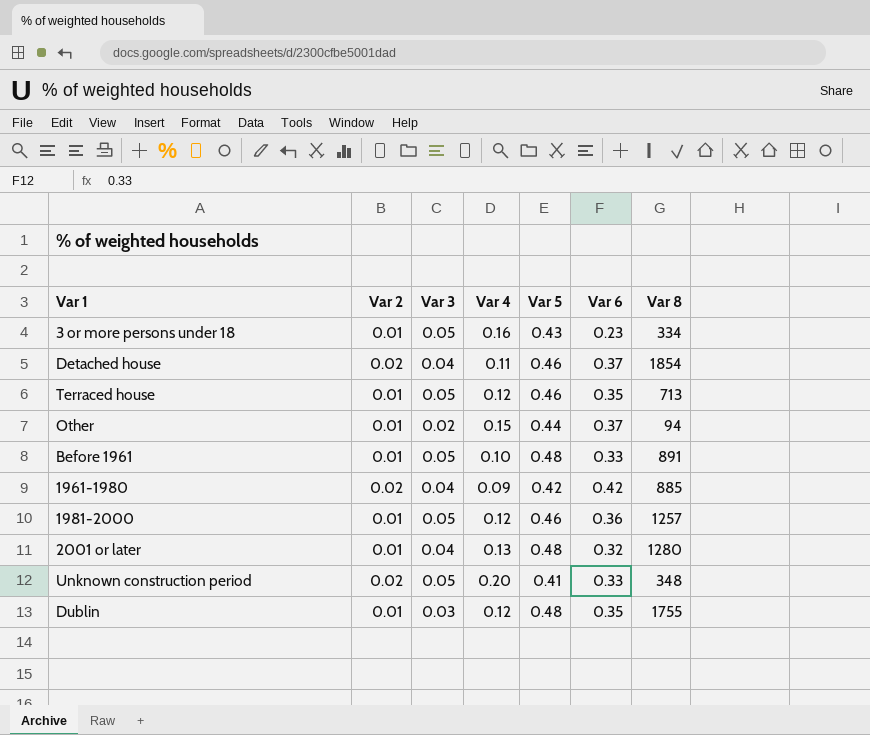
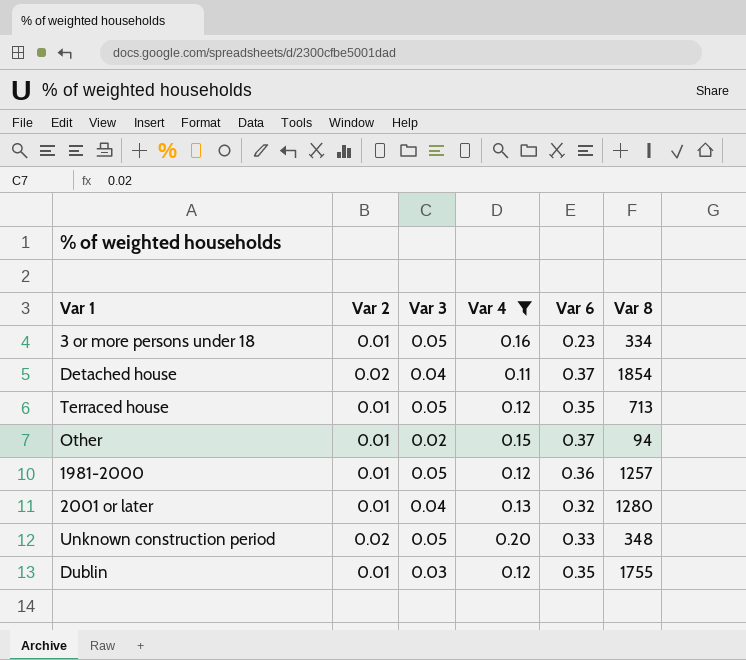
filter: none -> Var 4 >= 0.11
column Var 5 | position: 5 -> none

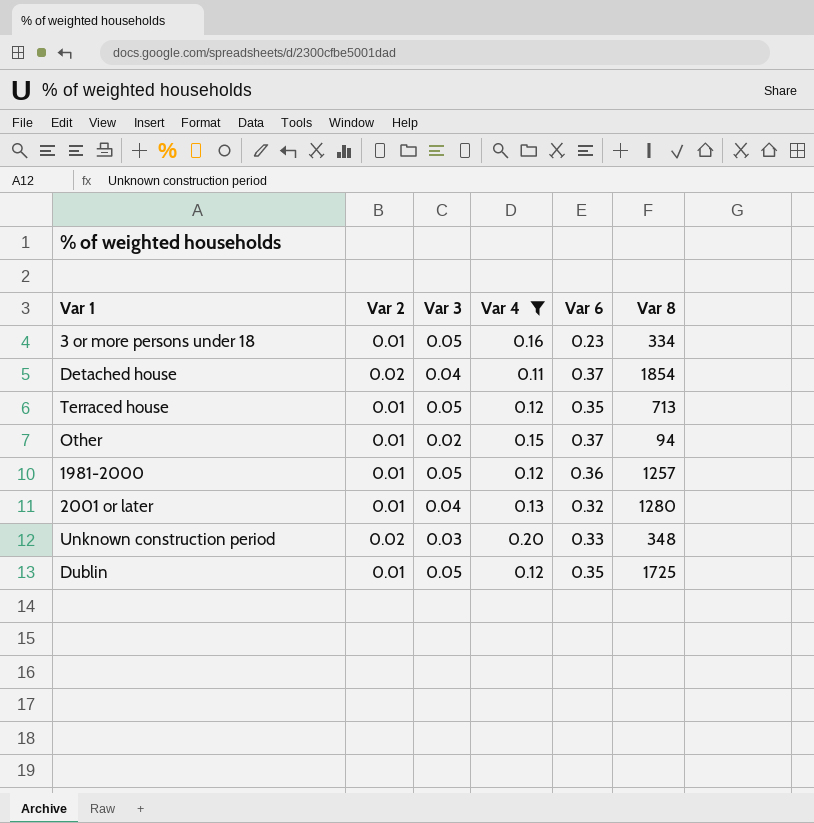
Unknown construction period | Var 3: 0.05 -> 0.03
Dublin | Var 3: 0.03 -> 0.05
Dublin | Var 8: 1755 -> 1725

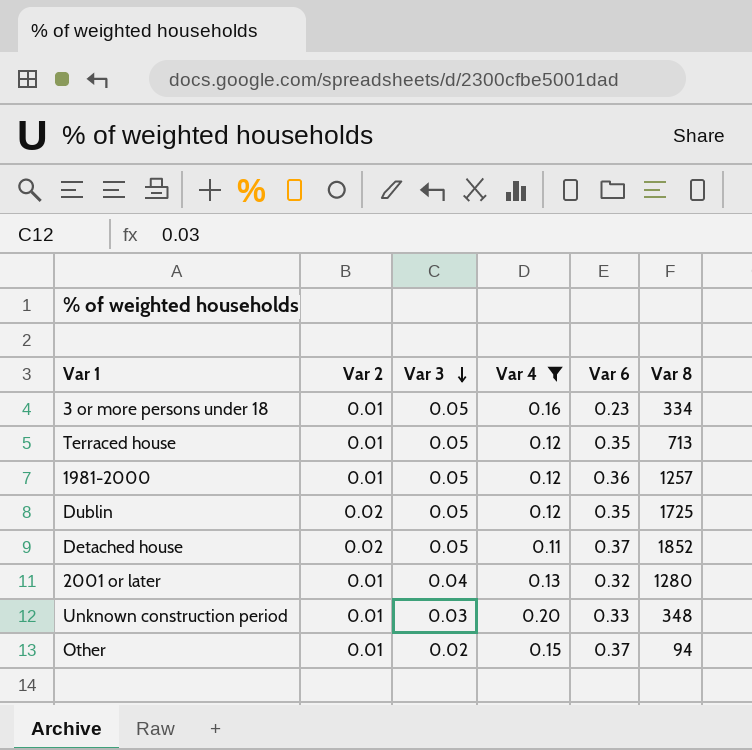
row order: none -> Var 3 descending
Dublin | Var 2: 0.01 -> 0.02
Detached house | Var 3: 0.04 -> 0.05
Detached house | Var 8: 1854 -> 1852
Unknown construction period | Var 2: 0.02 -> 0.01

